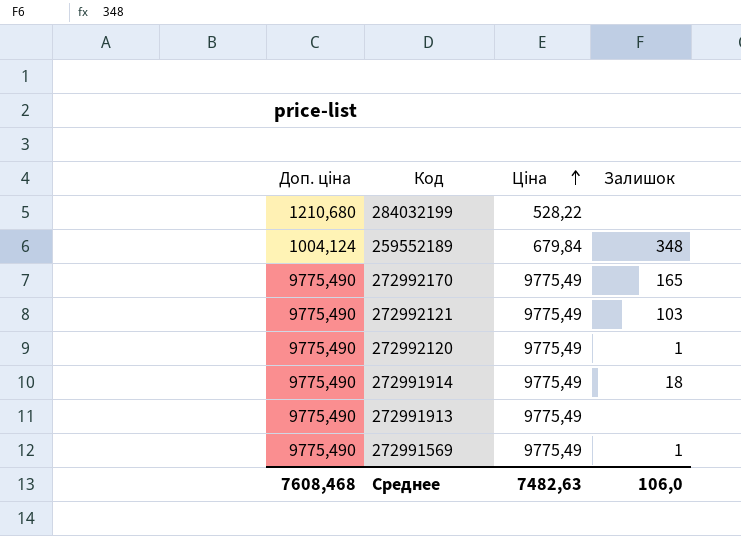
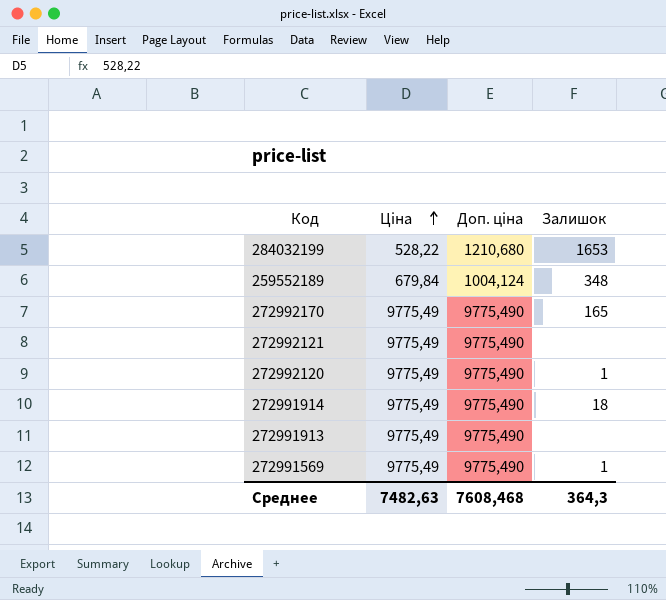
column Доп. ціна | position: 1 -> 3
284032199 | Залишок: none -> 1653
272992121 | Залишок: 103 -> none
Среднее | Залишок: 106,0 -> 364,3

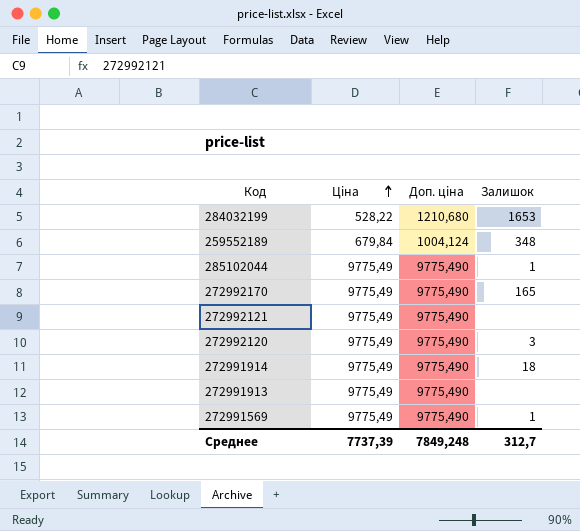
row 285102044: none -> 9775,49 | 9775,490 | 1
272992120 | Залишок: 1 -> 3
Среднее | Ціна: 7482,63 -> 7737,39
Среднее | Доп. ціна: 7608,468 -> 7849,248
Среднее | Залишок: 364,3 -> 312,7

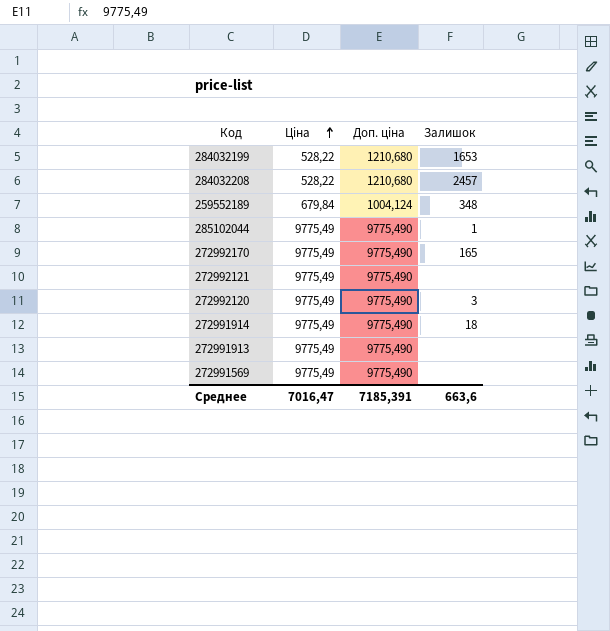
row 284032208: none -> 528,22 | 1210,680 | 2457
272991569 | Залишок: 1 -> none
Среднее | Ціна: 7737,39 -> 7016,47
Среднее | Доп. ціна: 7849,248 -> 7185,391
Среднее | Залишок: 312,7 -> 663,6

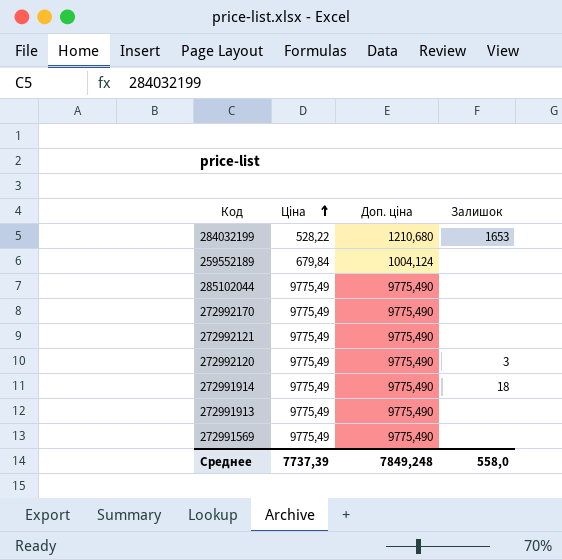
row 284032208: 528,22 | 1210,680 | 2457 -> none
259552189 | Залишок: 348 -> none
285102044 | Залишок: 1 -> none
272992170 | Залишок: 165 -> none
Среднее | Ціна: 7016,47 -> 7737,39
Среднее | Доп. ціна: 7185,391 -> 7849,248
Среднее | Залишок: 663,6 -> 558,0

